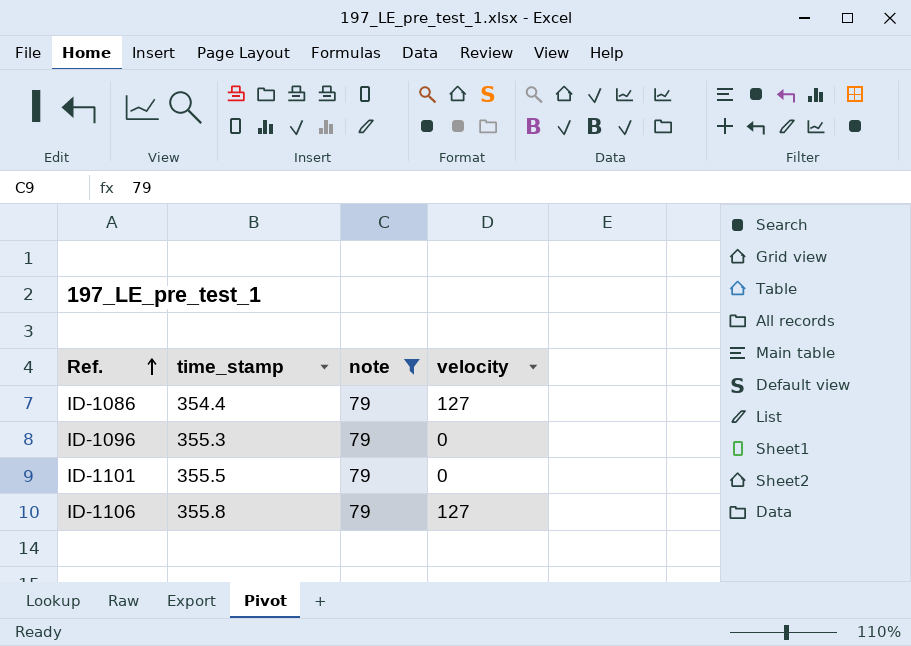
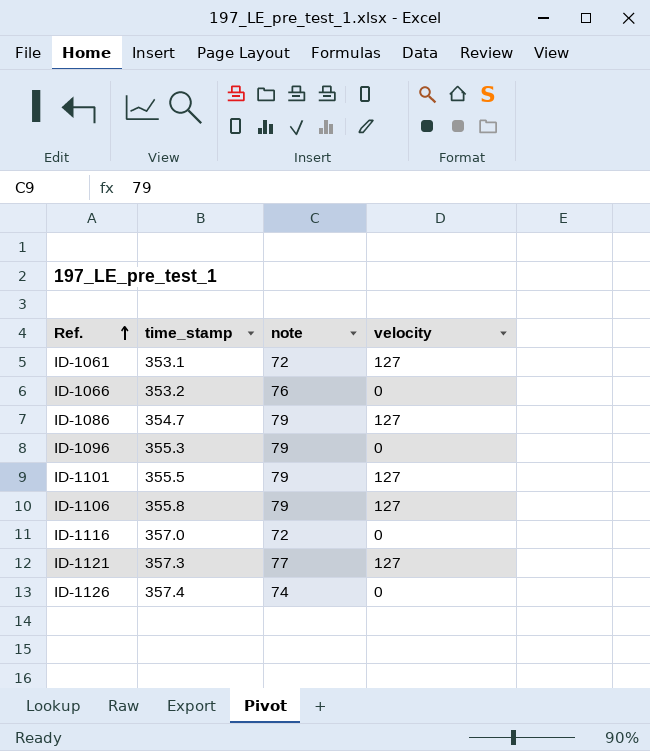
filter: note = 79 -> none
ID-1086 | time_stamp: 354.4 -> 354.7
ID-1101 | velocity: 0 -> 127

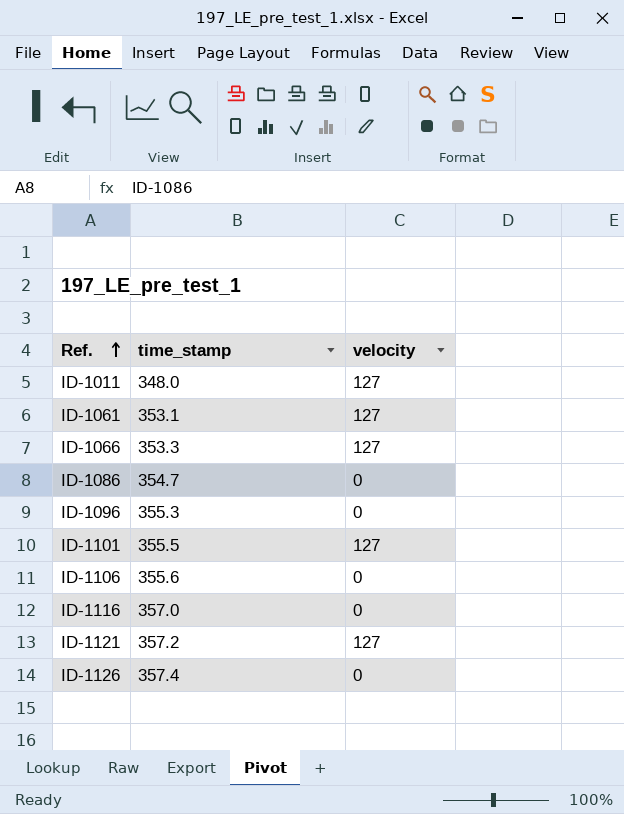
column note | position: 3 -> none
row ID-1011: none -> 348.0 | 127
ID-1066 | time_stamp: 353.2 -> 353.3
ID-1066 | velocity: 0 -> 127
ID-1086 | velocity: 127 -> 0
ID-1106 | time_stamp: 355.8 -> 355.6
ID-1106 | velocity: 127 -> 0
ID-1121 | time_stamp: 357.3 -> 357.2

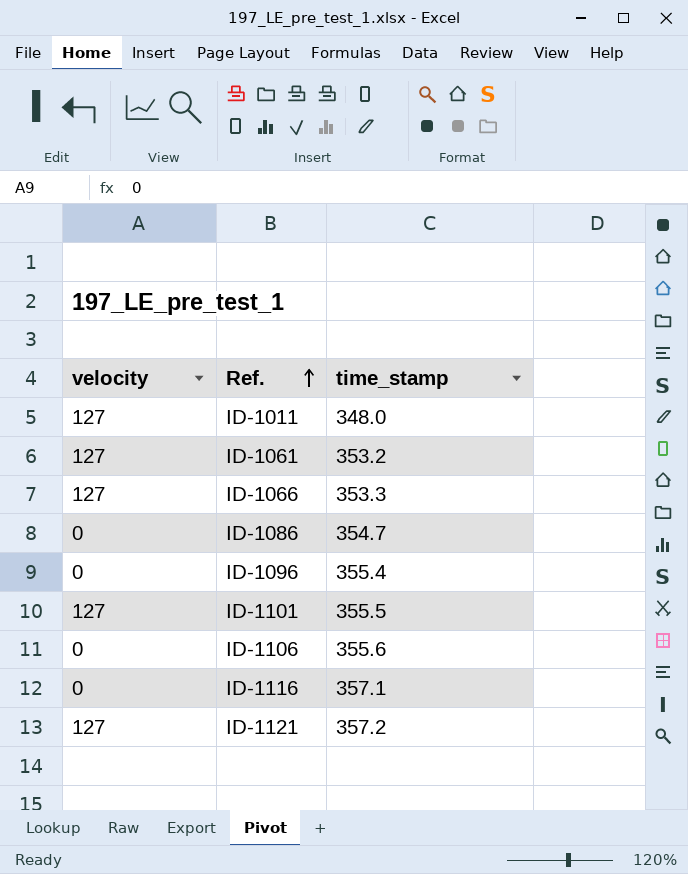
column velocity | position: 3 -> 1
row ID-1126: 357.4 | 0 -> none
ID-1061 | time_stamp: 353.1 -> 353.2
ID-1096 | time_stamp: 355.3 -> 355.4
ID-1116 | time_stamp: 357.0 -> 357.1

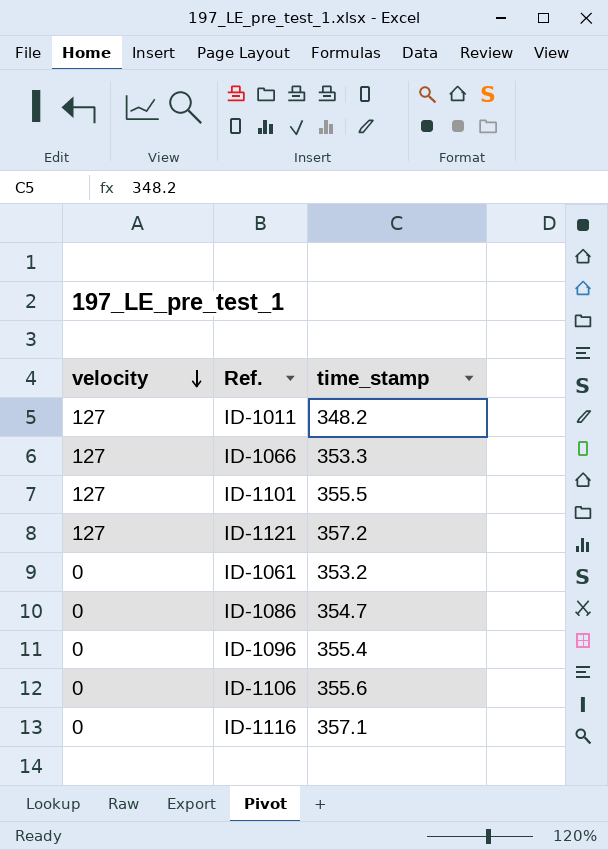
row order: Ref. ascending -> velocity descending
ID-1011 | time_stamp: 348.0 -> 348.2
ID-1061 | velocity: 127 -> 0

